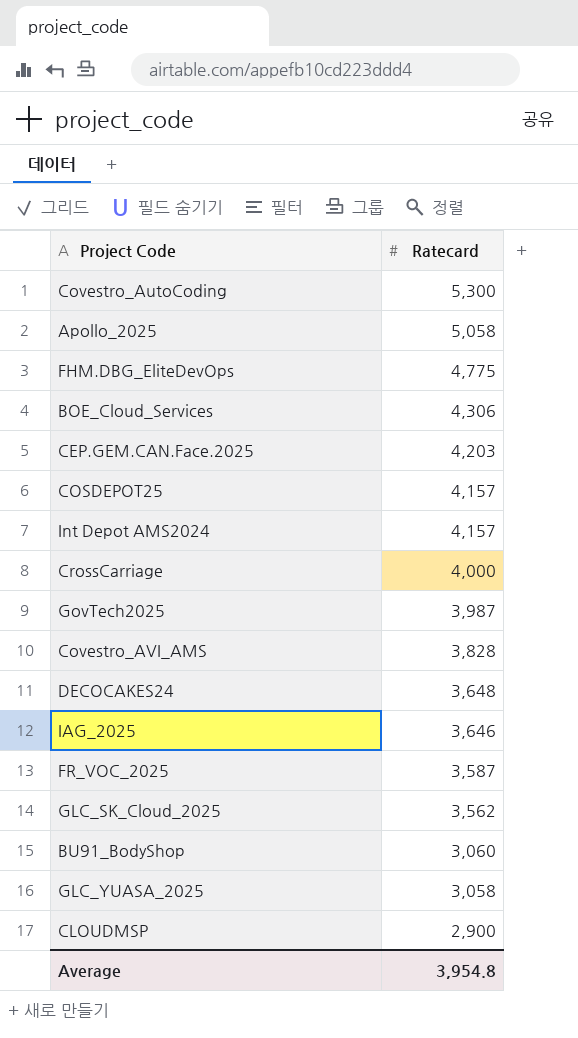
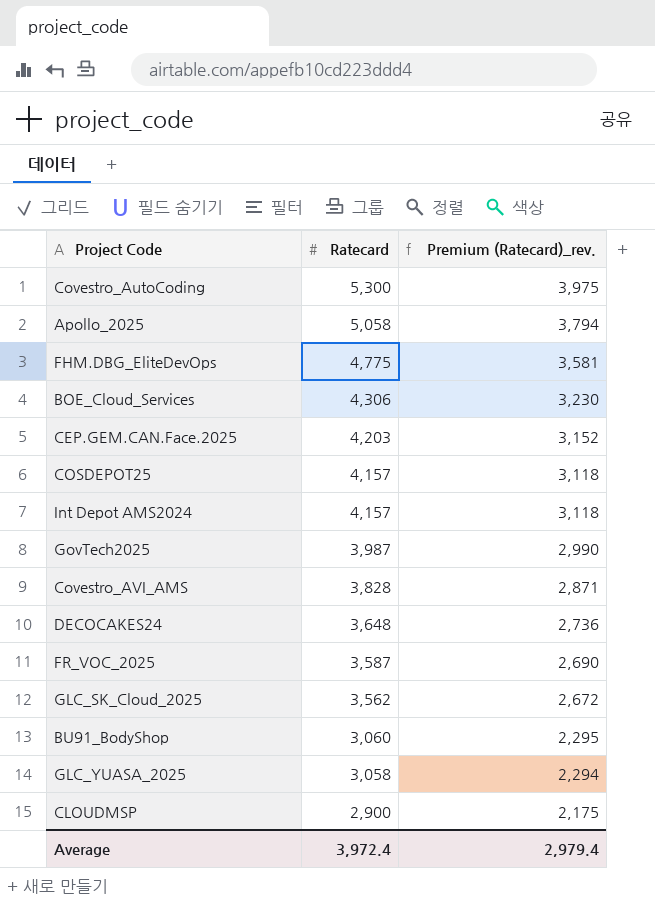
column Premium (Ratecard)_rev. | formula: none -> [Ratecard] * 0.75
row CrossCarriage: 4,000 -> none
row IAG_2025: 3,646 -> none
Average | Ratecard: 3,954.8 -> 3,972.4

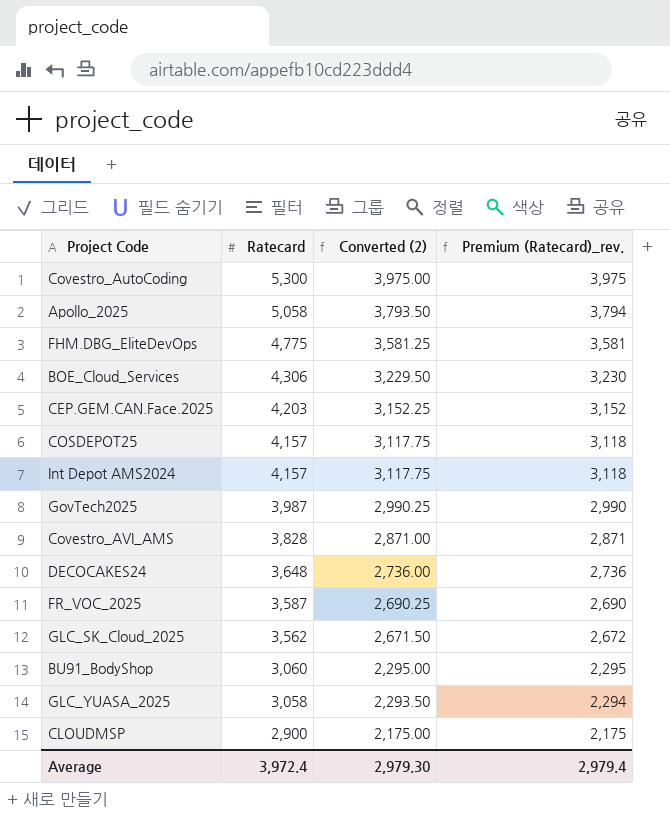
column Converted (2) | formula: none -> [Ratecard] * 0.75

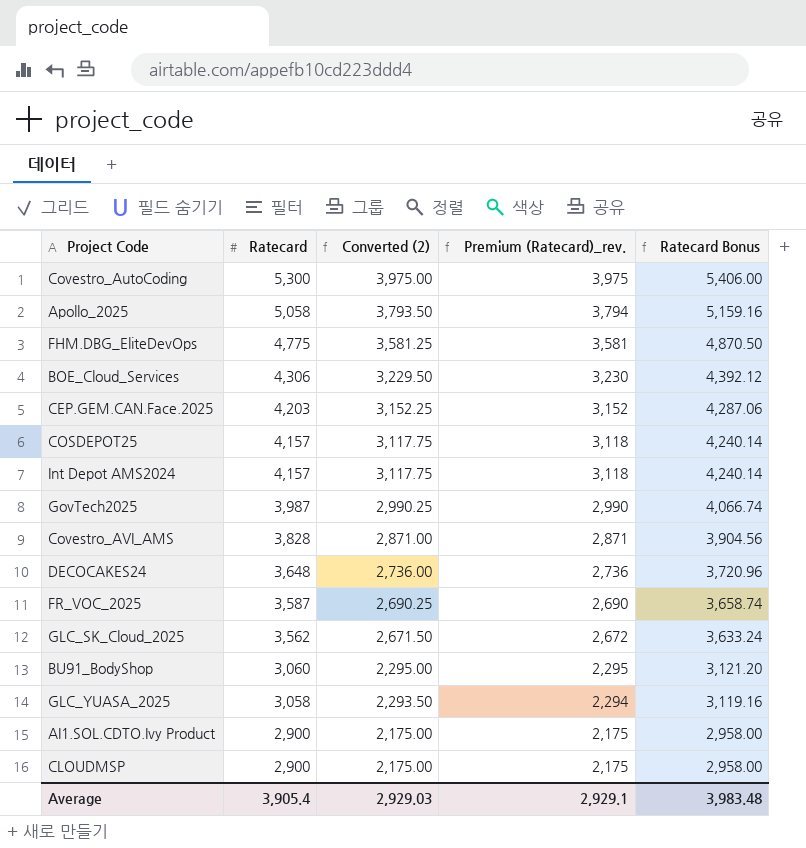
column Ratecard Bonus | formula: none -> [Ratecard] * 1.02
row AI1.SOL.CDTO.Ivy Product: none -> 2,900 | 2,175.00 | 2,175 | 2,958.00
Average | Ratecard: 3,972.4 -> 3,905.4
Average | Converted (2): 2,979.30 -> 2,929.03
Average | Premium (Ratecard)_rev.: 2,979.4 -> 2,929.1

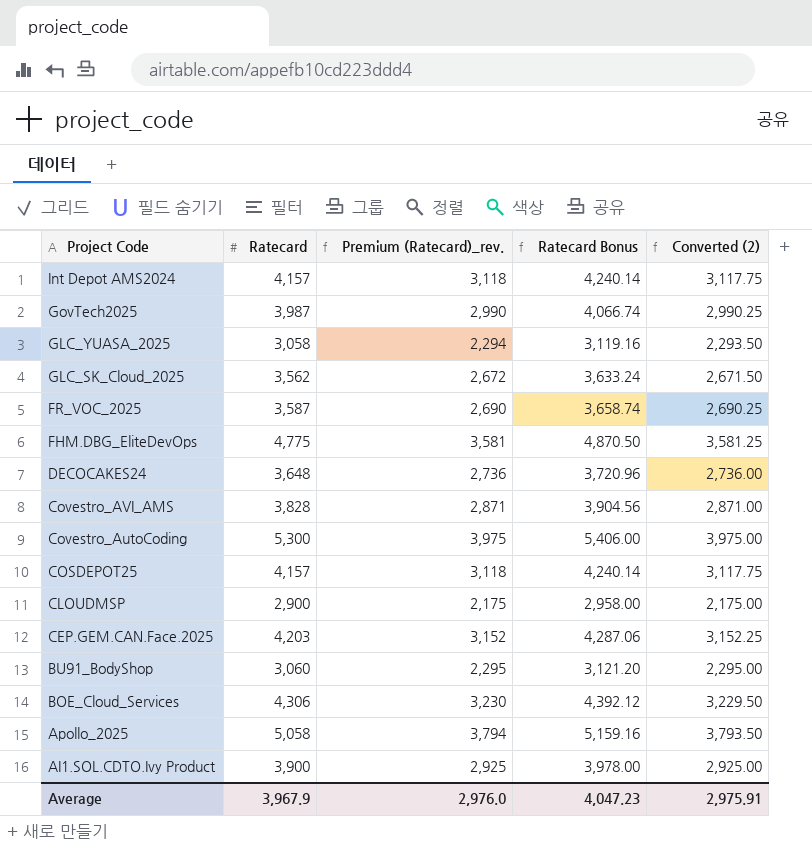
row order: Ratecard descending -> Project Code descending
column Converted (2) | position: 3 -> 5
AI1.SOL.CDTO.Ivy Product | Ratecard: 2,900 -> 3,900
AI1.SOL.CDTO.Ivy Product | Premium (Ratecard)_rev.: 2,175 -> 2,925
AI1.SOL.CDTO.Ivy Product | Ratecard Bonus: 2,958.00 -> 3,978.00
AI1.SOL.CDTO.Ivy Product | Converted (2): 2,175.00 -> 2,925.00
Average | Ratecard: 3,905.4 -> 3,967.9
Average | Premium (Ratecard)_rev.: 2,929.1 -> 2,976.0
Average | Ratecard Bonus: 3,983.48 -> 4,047.23
Average | Converted (2): 2,929.03 -> 2,975.91

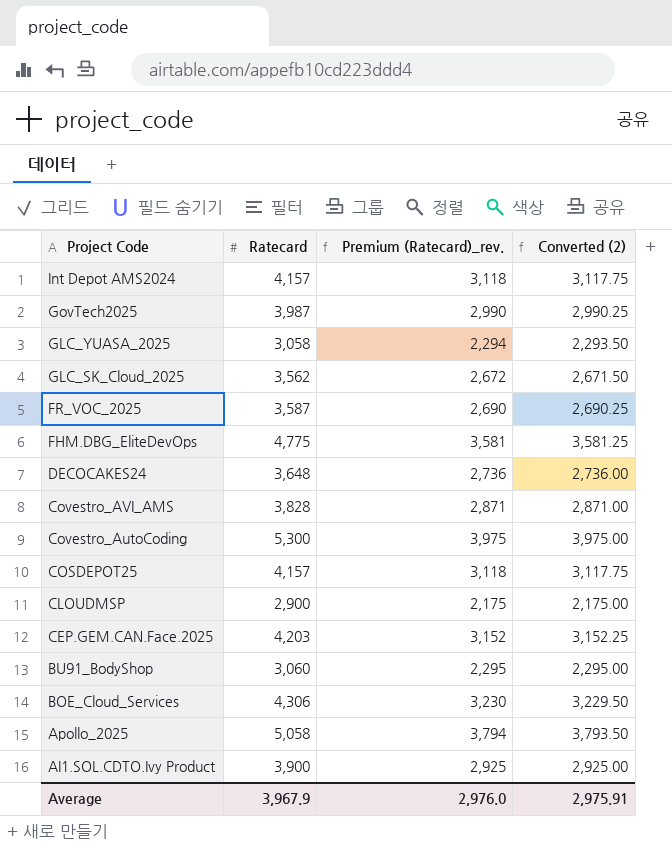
column Ratecard Bonus | formula: [Ratecard] * 1.02 -> none

